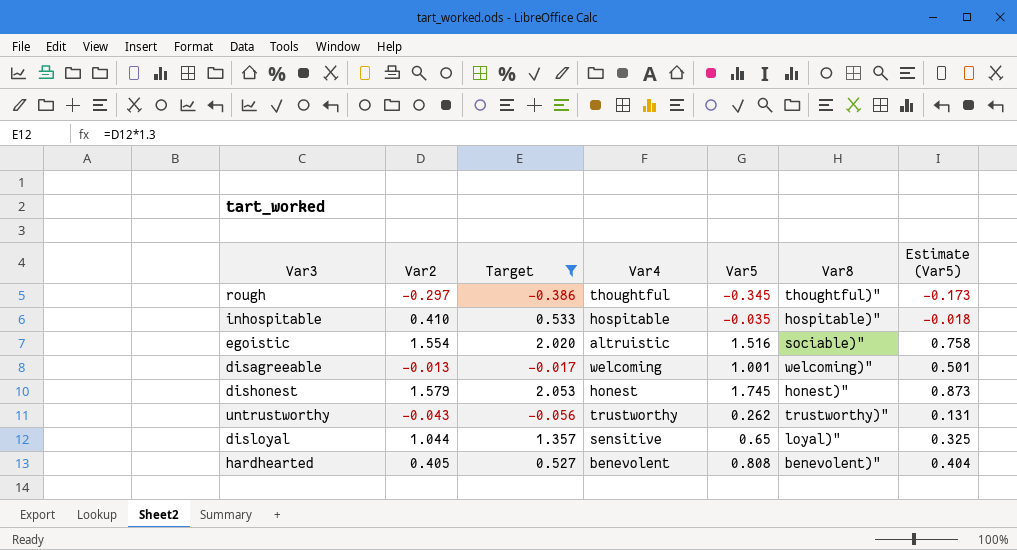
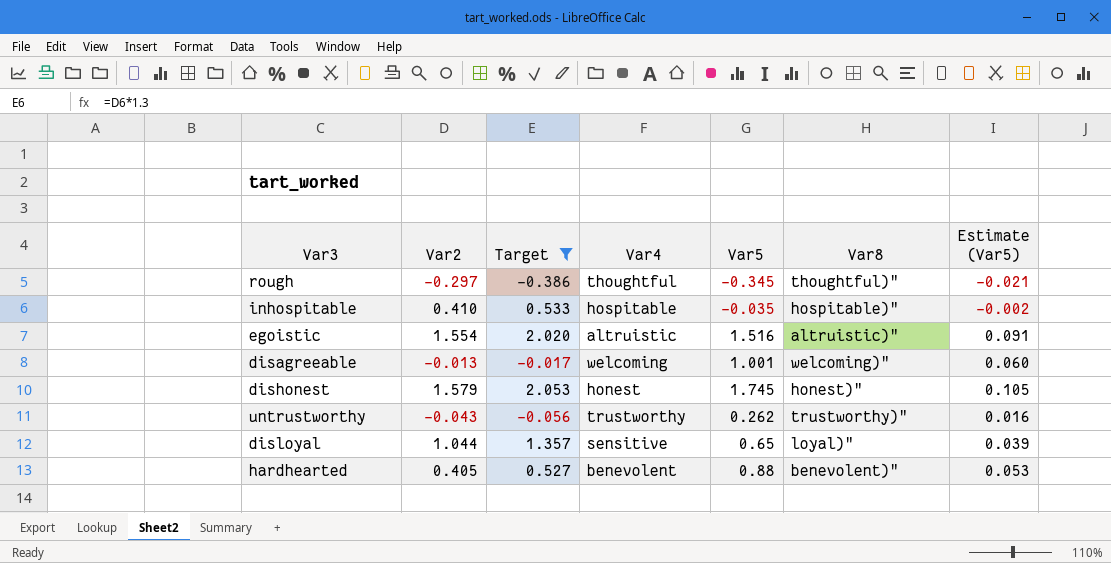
column Estimate (Var5) | formula: [Var5] * 0.5 -> [Var5] * 0.06
egoistic | Var8: sociable)" -> altruistic)"
hardhearted | Var5: 0.808 -> 0.88

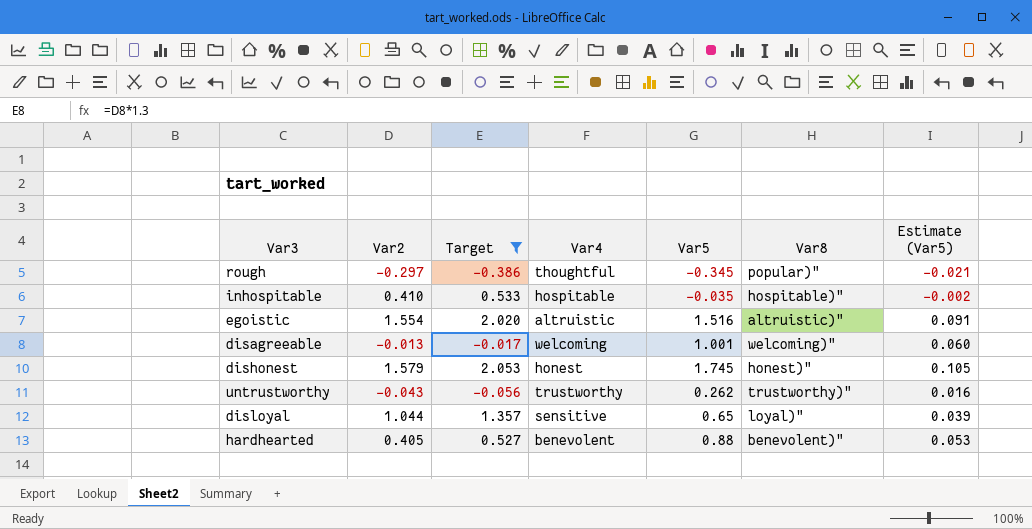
rough | Var8: thoughtful)" -> popular)"

